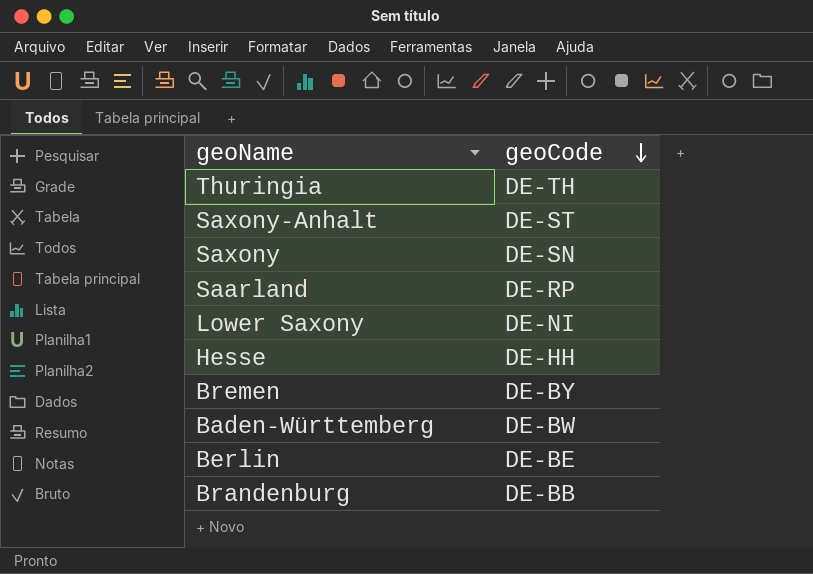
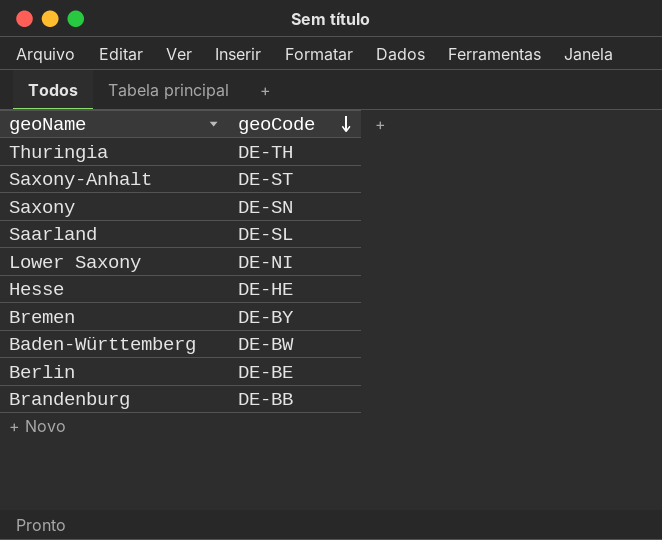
Saarland | geoCode: DE-RP -> DE-SL
Hesse | geoCode: DE-HH -> DE-HE

